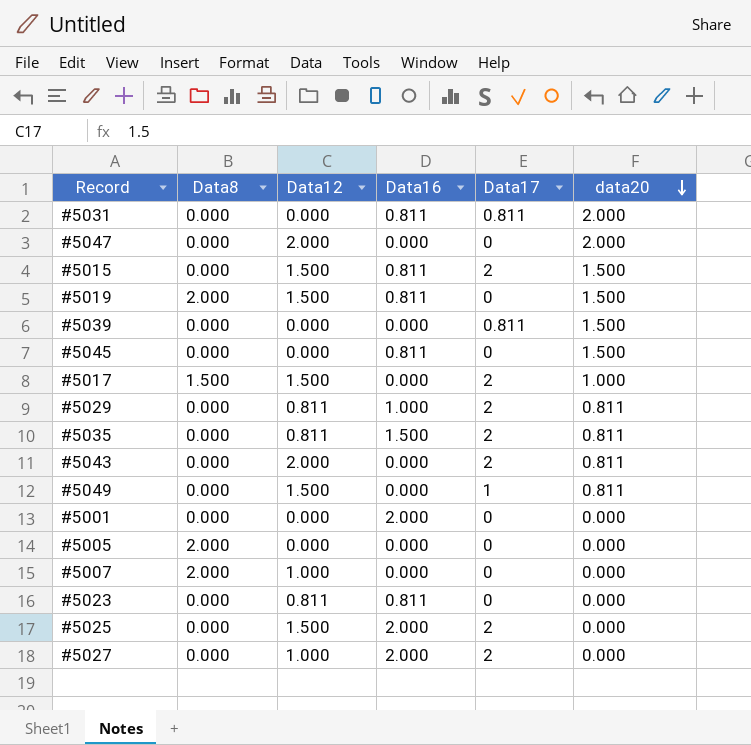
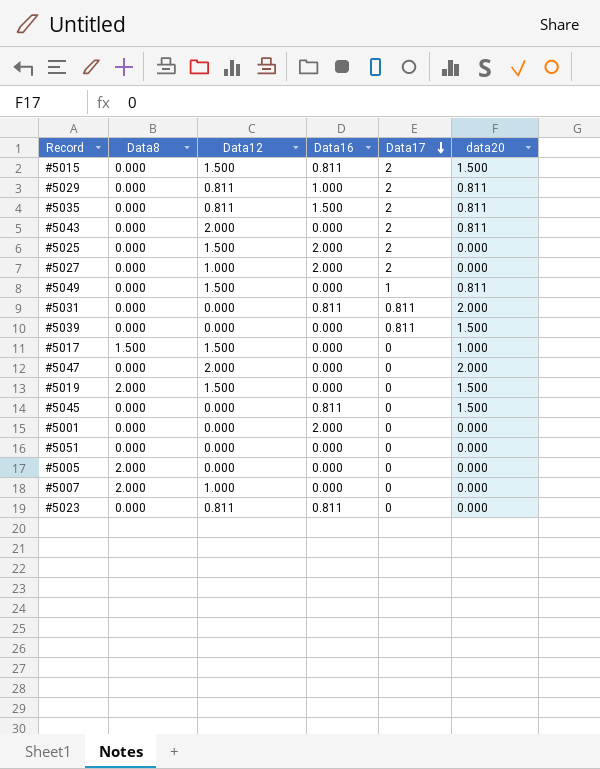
row order: data20 descending -> Data17 descending
#5017 | Data17: 2 -> 0
#5019 | Data16: 0.811 -> 0.000
row #5051: none -> 0.000 | 0.000 | 0.000 | 0 | 0.000

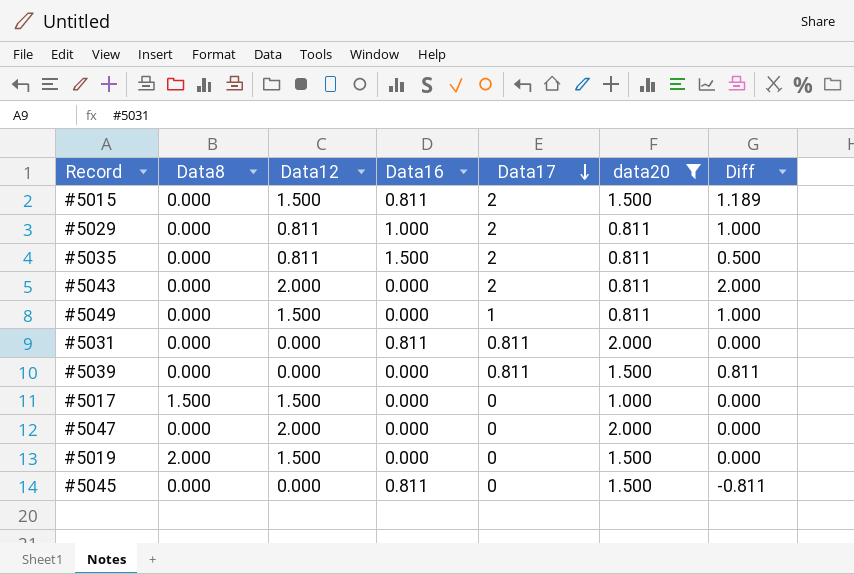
filter: none -> data20 != 0.000
column Diff | formula: none -> [Data17] - [Data16]

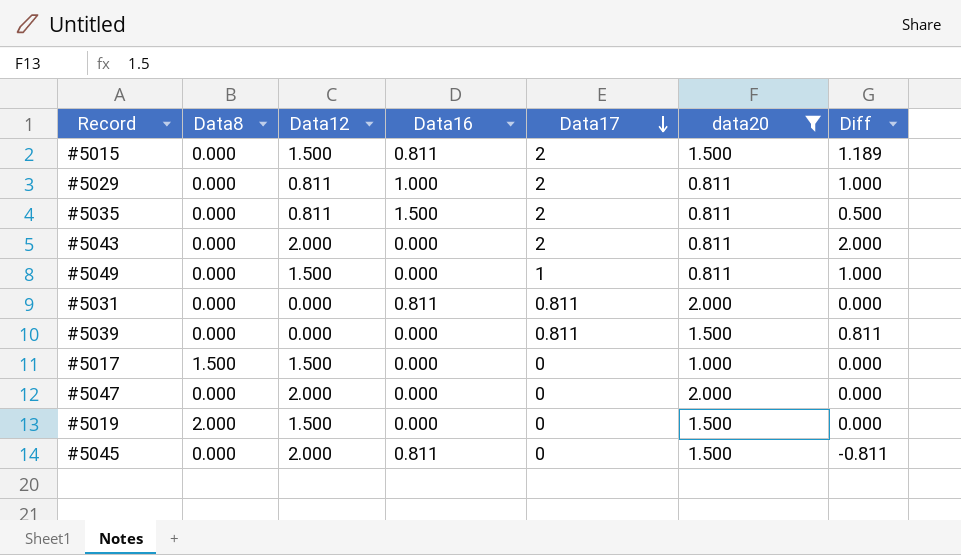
#5045 | Data12: 0.000 -> 2.000

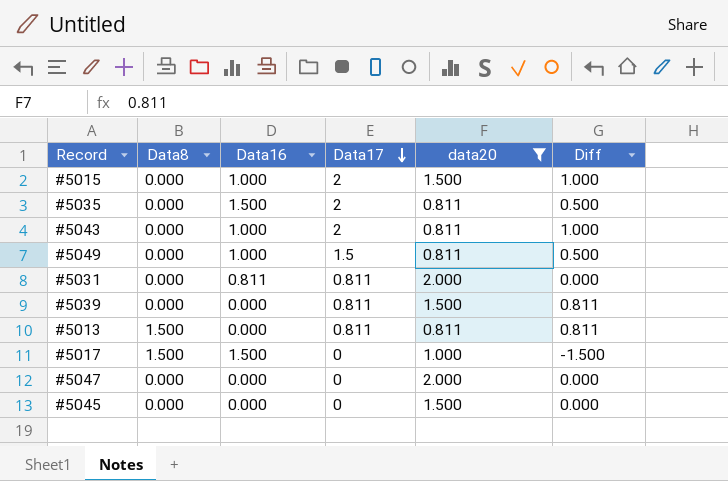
column Data12 | position: 3 -> none
row #5029: 0.000 | 0.811 | 1.000 | 2 | 0.811 | 1.000 -> none
row #5019: 2.000 | 1.500 | 0.000 | 0 | 1.500 | 0.000 -> none
#5015 | Data16: 0.811 -> 1.000
#5015 | Diff: 1.189 -> 1.000
#5043 | Data16: 0.000 -> 1.000
#5043 | Diff: 2.000 -> 1.000
#5049 | Data16: 0.000 -> 1.000
#5049 | Data17: 1 -> 1.5
#5049 | Diff: 1.000 -> 0.500
row #5013: none -> 1.500 | 0.000 | 0.811 | 0.811 | 0.811
#5017 | Data16: 0.000 -> 1.500
#5017 | Diff: 0.000 -> -1.500
#5045 | Data16: 0.811 -> 0.000
#5045 | Diff: -0.811 -> 0.000

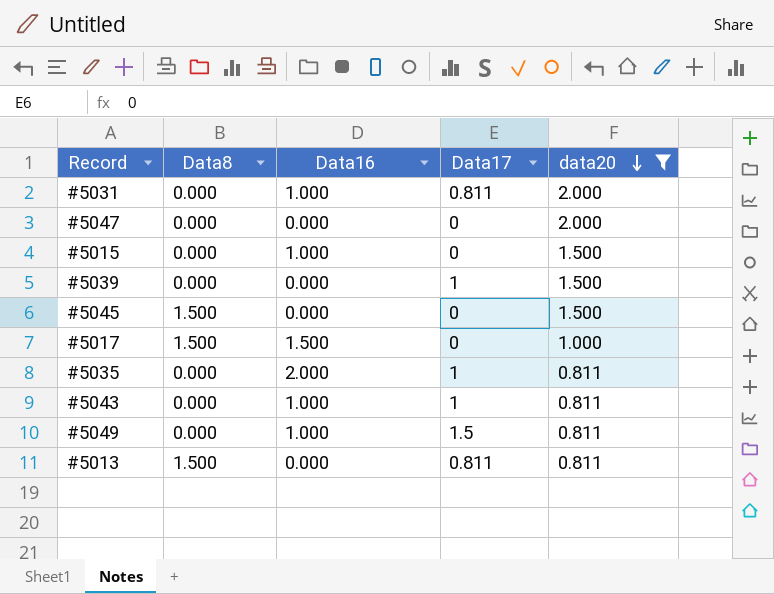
row order: Data17 descending -> data20 descending
column Diff | formula: [Data17] - [Data16] -> none
#5031 | Data16: 0.811 -> 1.000
#5015 | Data17: 2 -> 0
#5039 | Data17: 0.811 -> 1
#5045 | Data8: 0.000 -> 1.500
#5035 | Data16: 1.500 -> 2.000
#5035 | Data17: 2 -> 1
#5043 | Data17: 2 -> 1

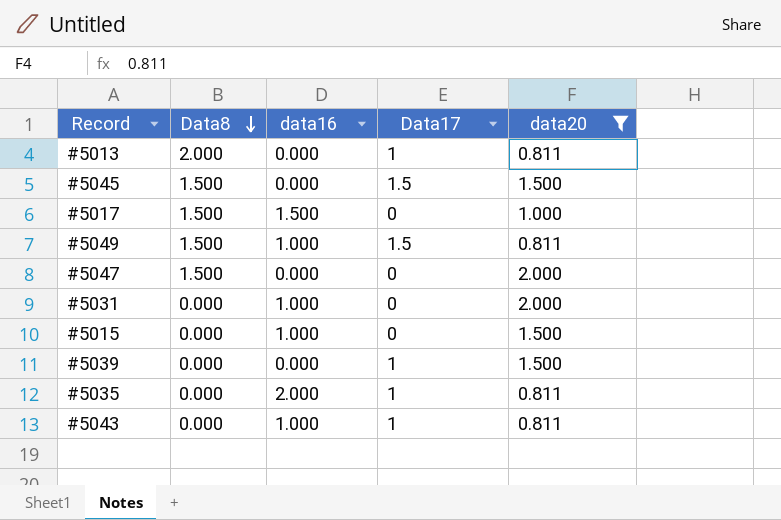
row order: data20 descending -> Data8 descending
column name: Data16 -> data16
#5013 | Data8: 1.500 -> 2.000
#5013 | Data17: 0.811 -> 1
#5045 | Data17: 0 -> 1.5
#5049 | Data8: 0.000 -> 1.500
#5047 | Data8: 0.000 -> 1.500
#5031 | Data17: 0.811 -> 0

